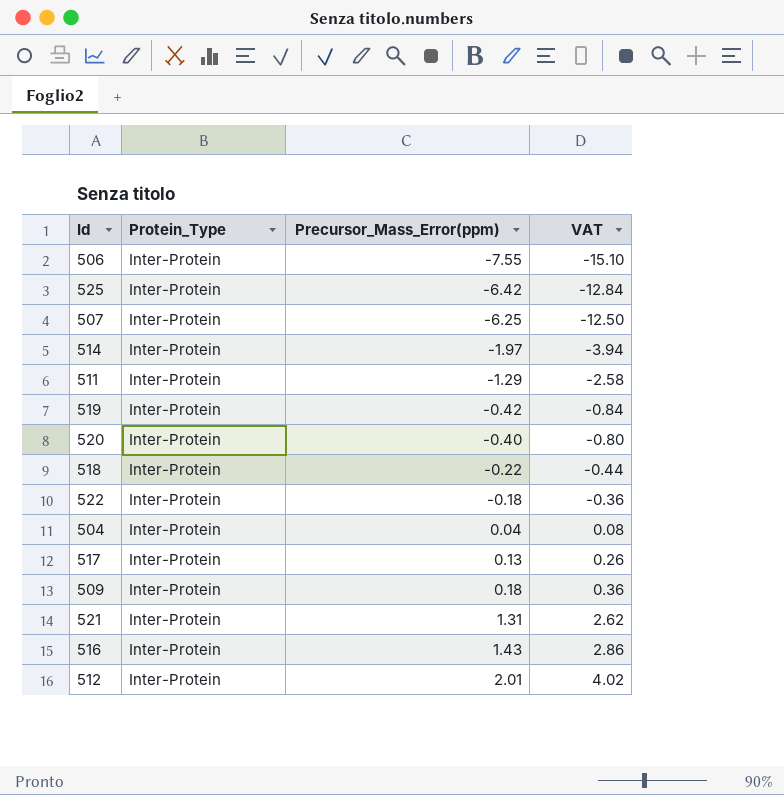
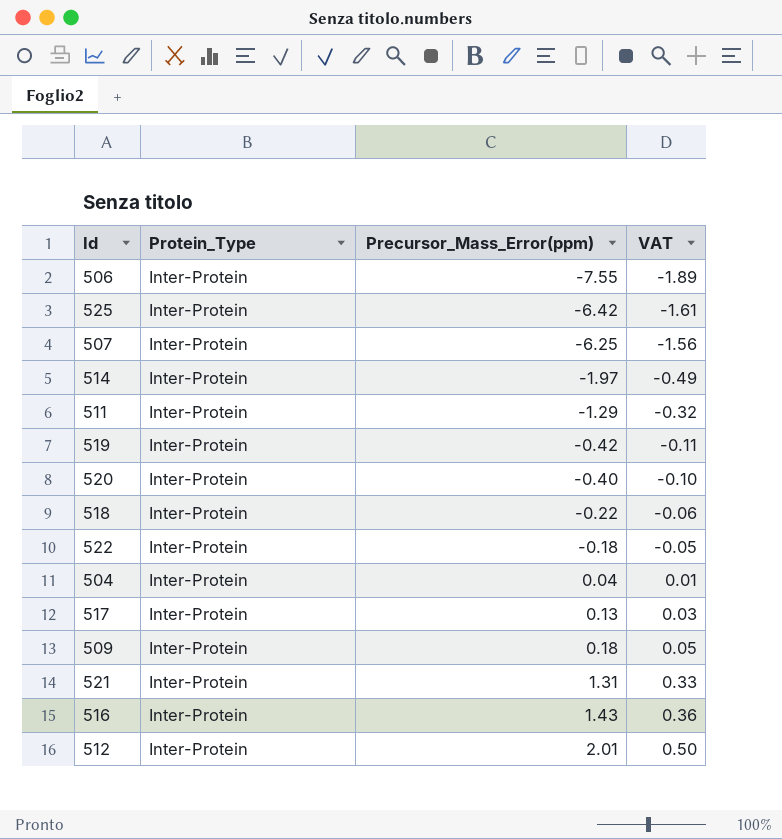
column VAT | formula: [Precursor_Mass_Error(ppm)] * 2 -> [Precursor_Mass_Error(ppm)] * 0.25

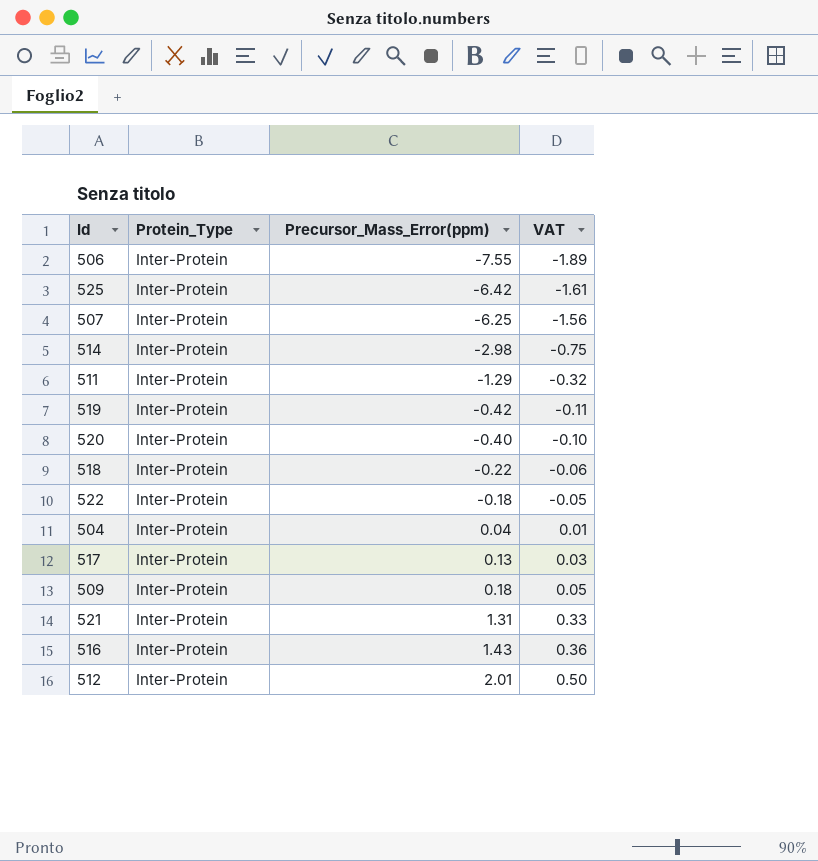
514 | Precursor_Mass_Error(ppm): -1.97 -> -2.98
514 | VAT: -0.49 -> -0.75

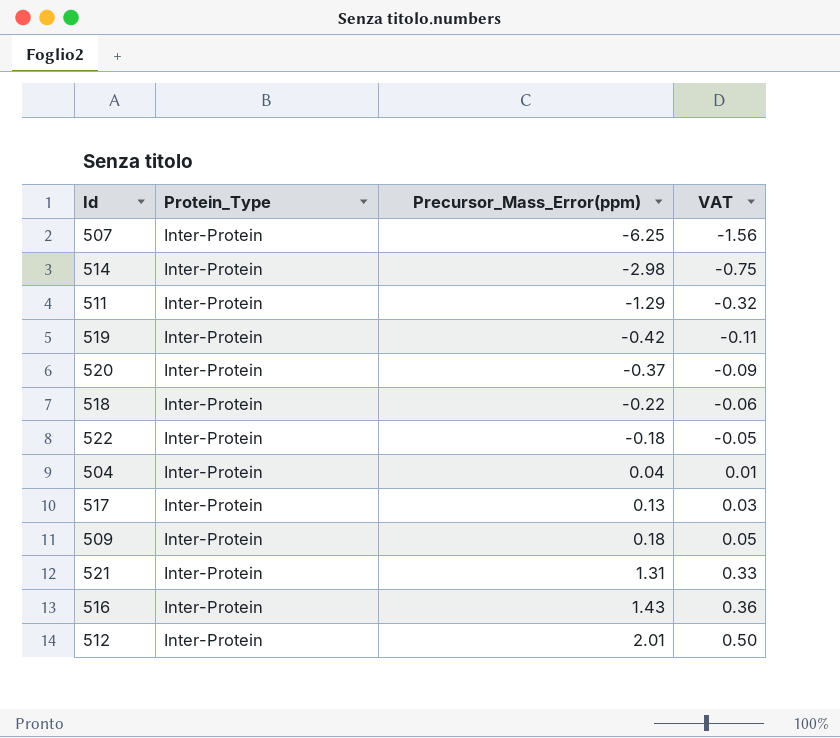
row 506: Inter-Protein | -7.55 | -1.89 -> none
row 525: Inter-Protein | -6.42 | -1.61 -> none
520 | Precursor_Mass_Error(ppm): -0.40 -> -0.37
520 | VAT: -0.10 -> -0.09

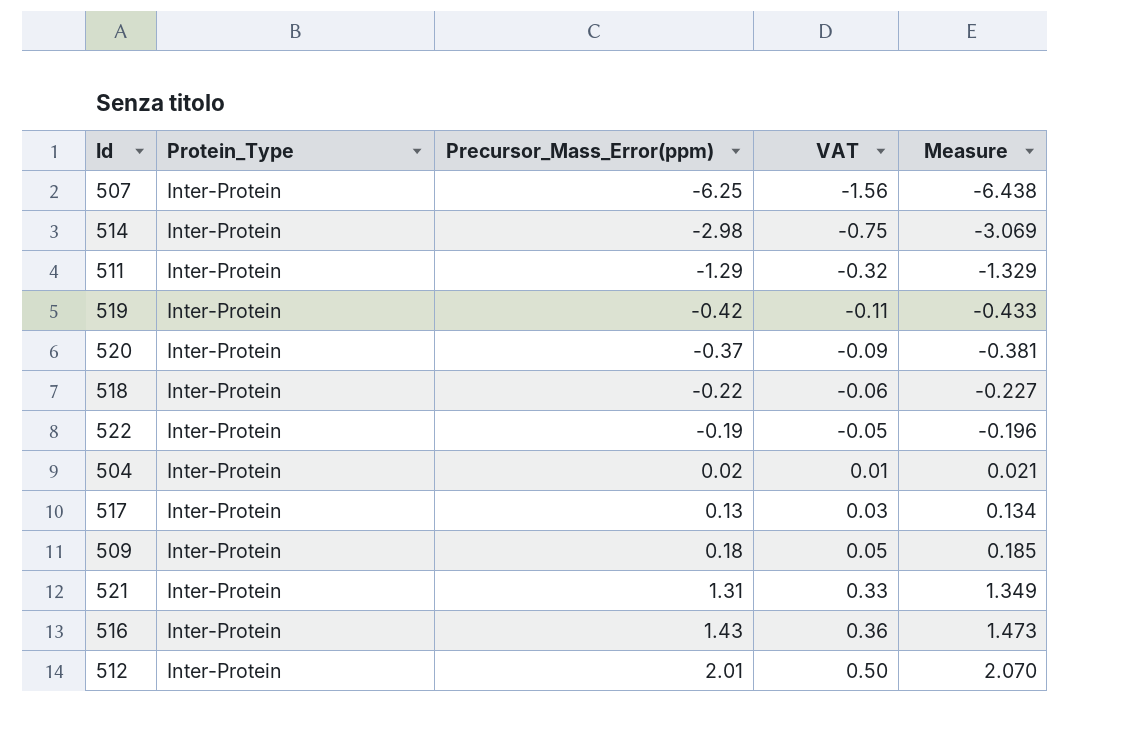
column Measure | formula: none -> [Precursor_Mass_Error(ppm)] * 1.03
522 | Precursor_Mass_Error(ppm): -0.18 -> -0.19
504 | Precursor_Mass_Error(ppm): 0.04 -> 0.02

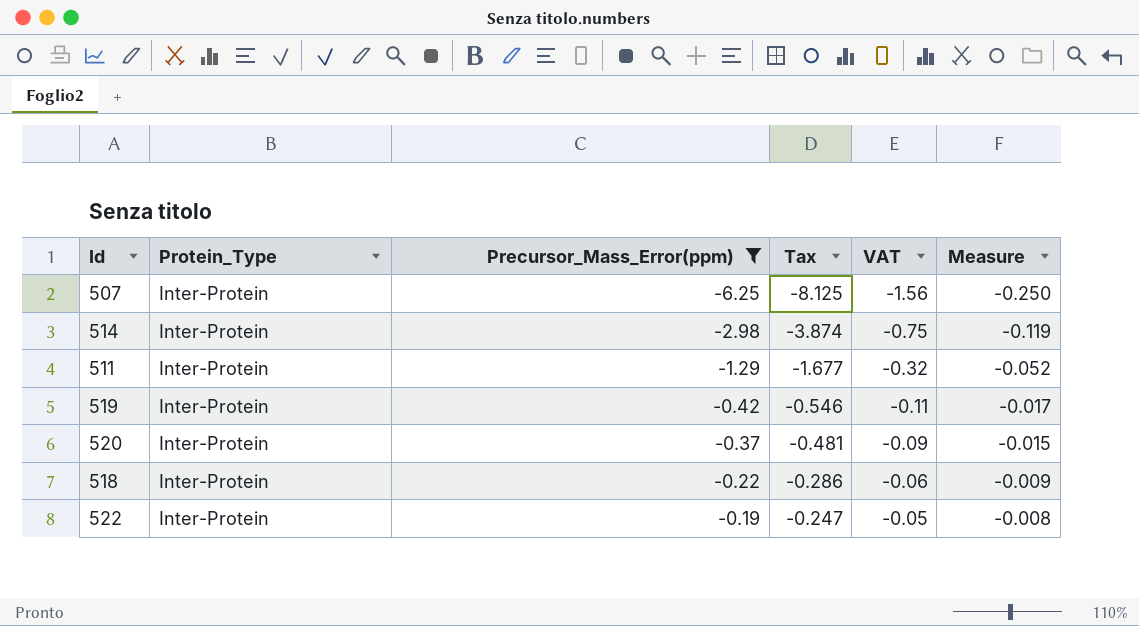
filter: none -> Precursor_Mass_Error(ppm) <= -0.19
column Tax | formula: none -> [Precursor_Mass_Error(ppm)] * 1.3
column Measure | formula: [Precursor_Mass_Error(ppm)] * 1.03 -> [Precursor_Mass_Error(ppm)] * 0.04

